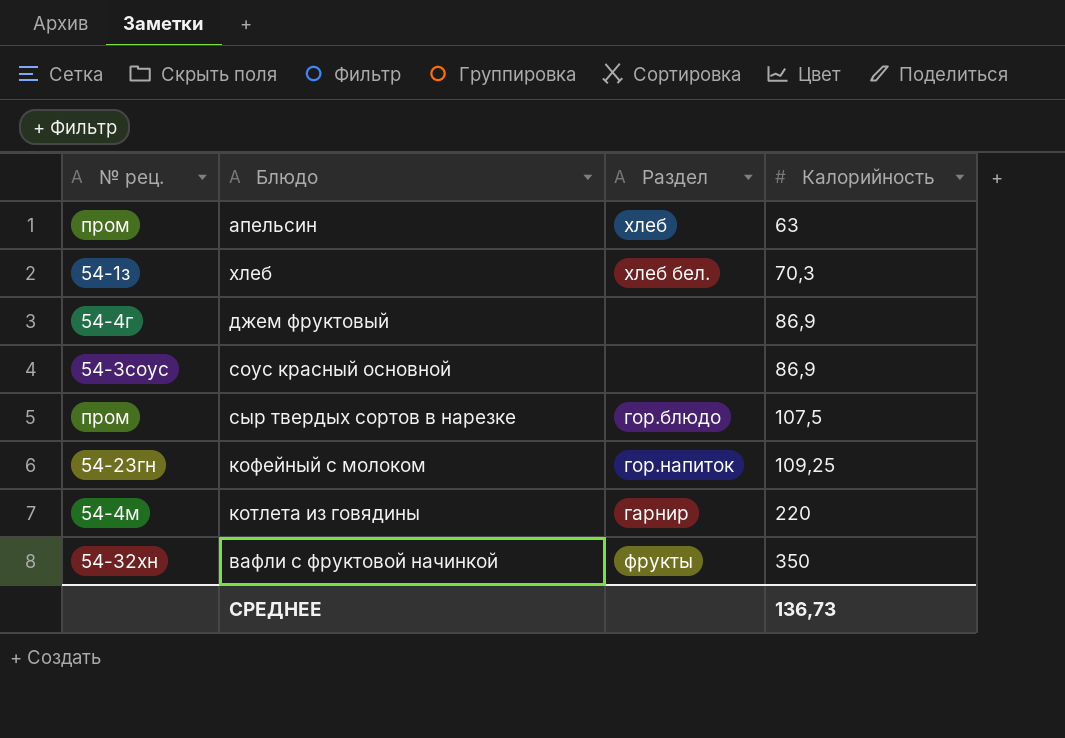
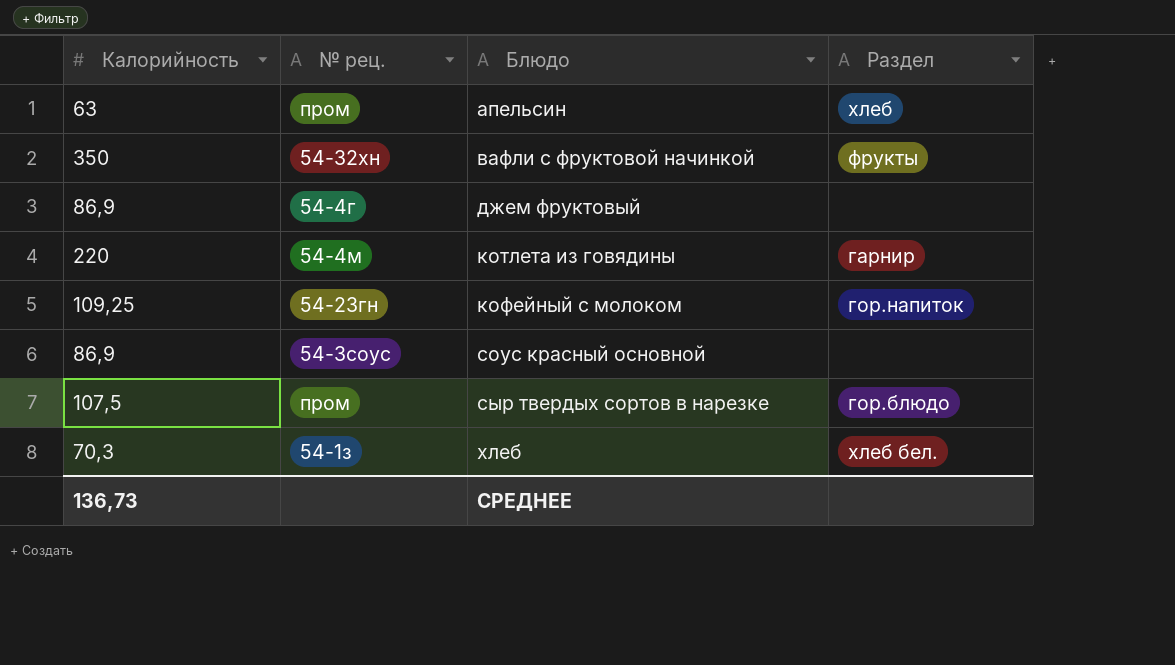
row order: Калорийность ascending -> Блюдо ascending
column Калорийность | position: 4 -> 1

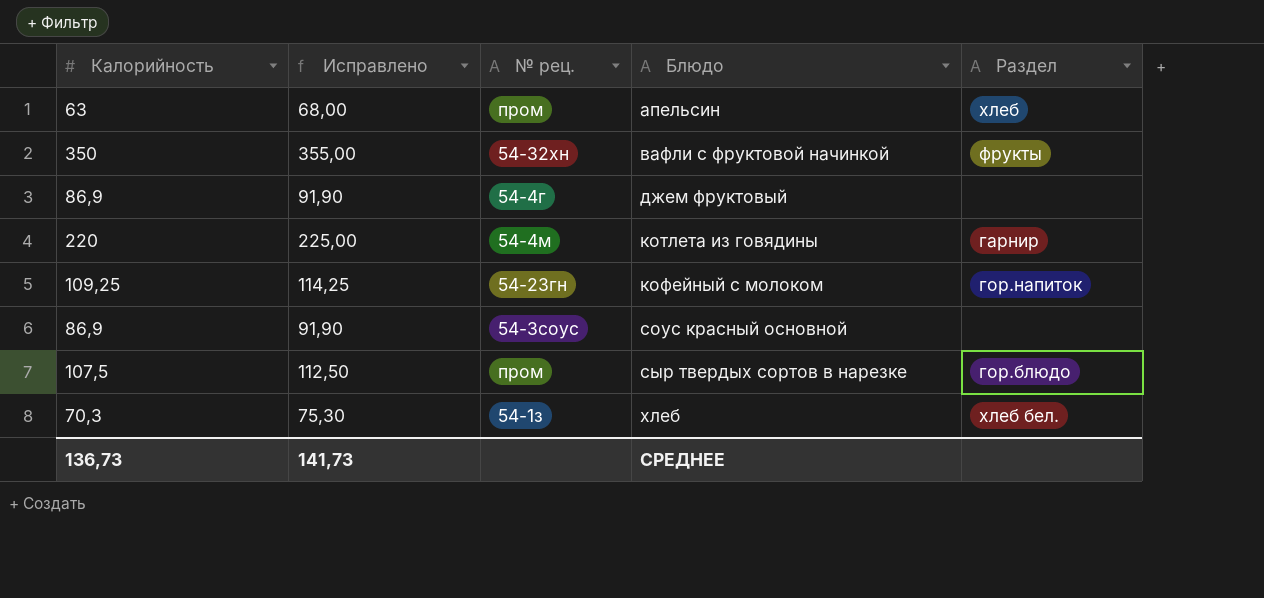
column Исправлено | formula: none -> [Калорийность] + 5

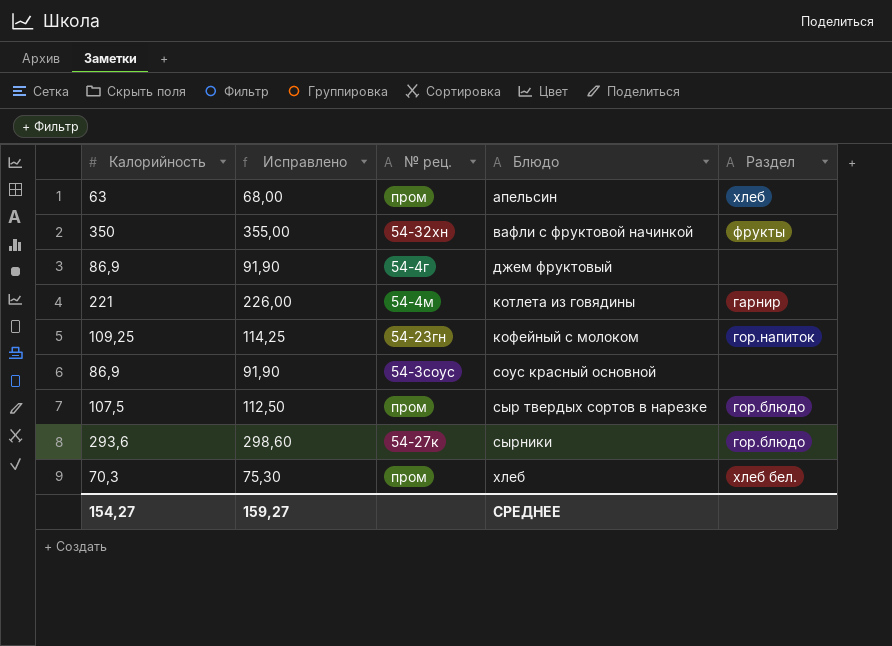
котлета из говядины | Калорийность: 220 -> 221
котлета из говядины | Исправлено: 225,00 -> 226,00
row сырники: none -> 293,6 | 298,60 | 54-27к | гор.блюдо
хлеб | № рец.: 54-1з -> пром
СРЕДНЕЕ | Калорийность: 136,73 -> 154,27
СРЕДНЕЕ | Исправлено: 141,73 -> 159,27

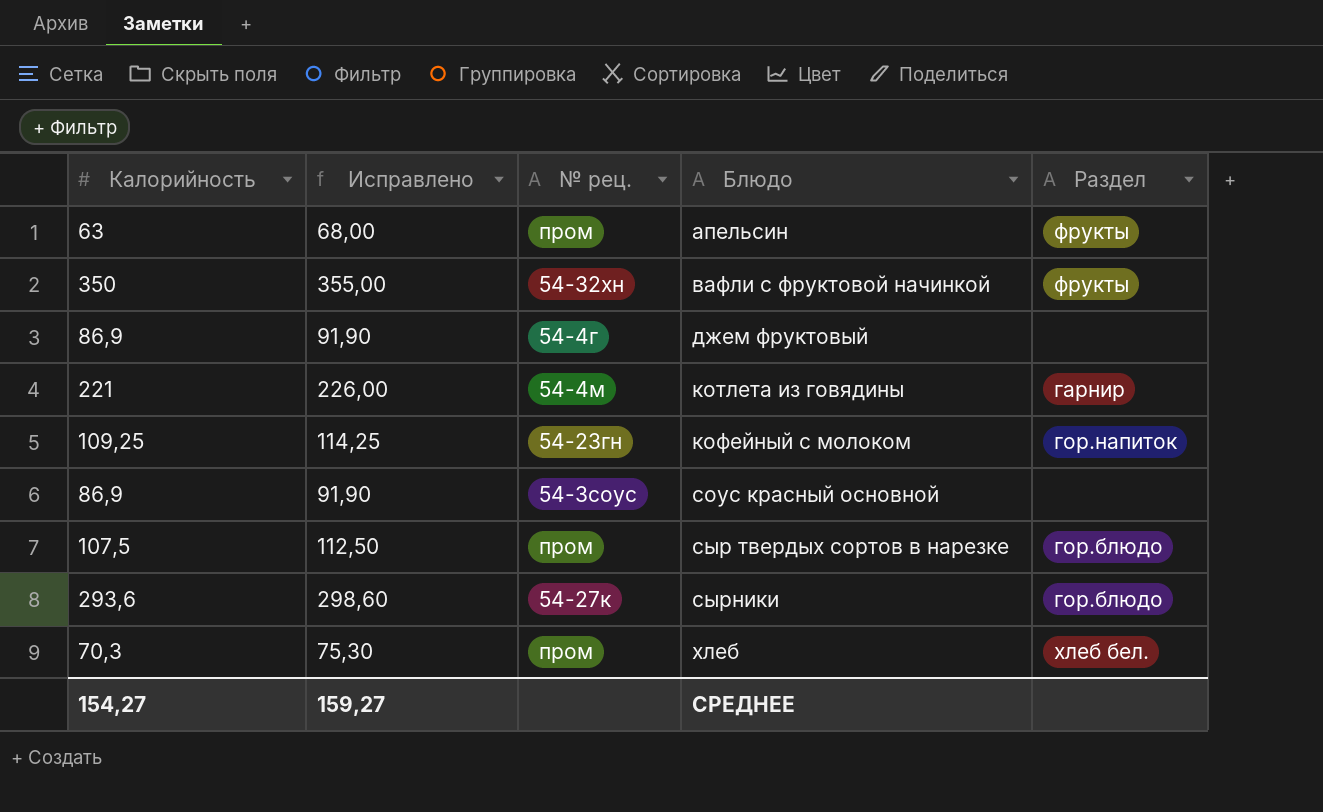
апельсин | Раздел: хлеб -> фрукты

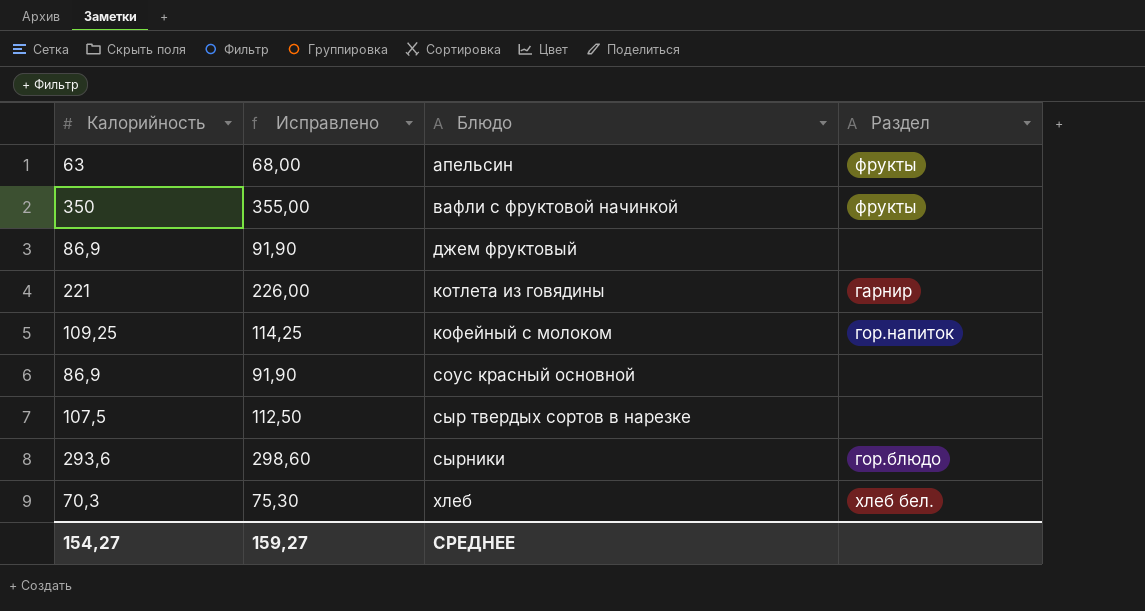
column № рец. | position: 3 -> none
сыр твердых сортов в нарезке | Раздел: гор.блюдо -> none

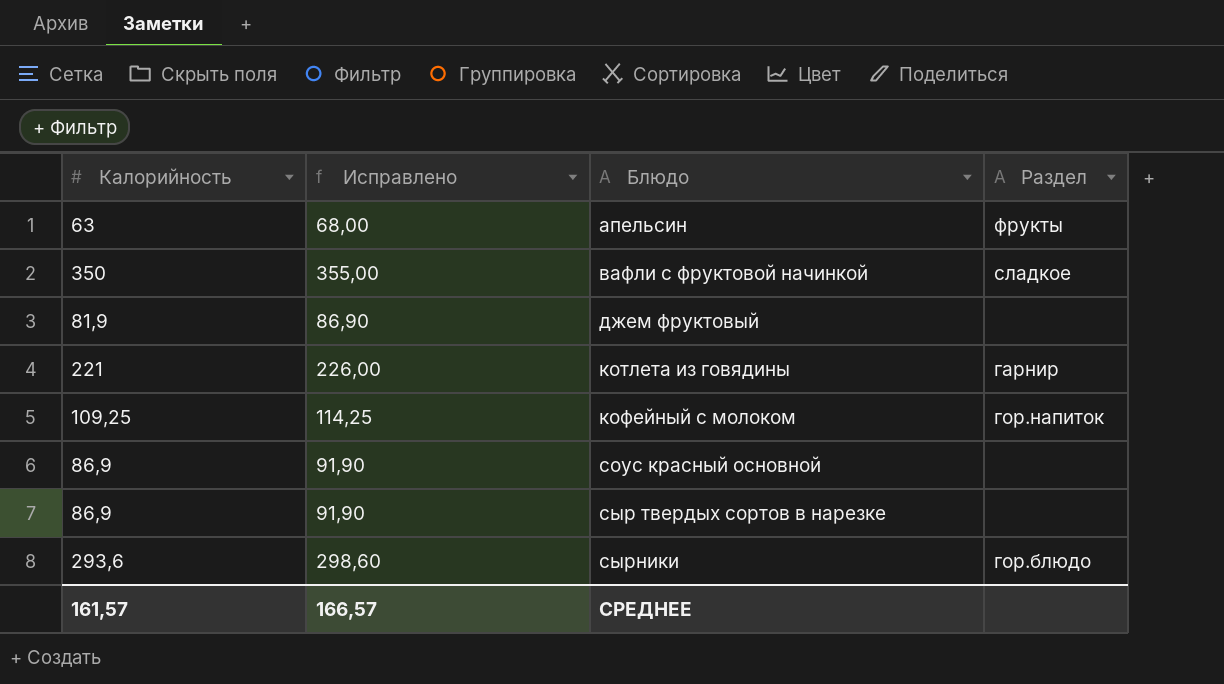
row хлеб: 70,3 | 75,30 | хлеб бел. -> none
вафли с фруктовой начинкой | Раздел: фрукты -> сладкое
джем фруктовый | Калорийность: 86,9 -> 81,9
джем фруктовый | Исправлено: 91,90 -> 86,90
сыр твердых сортов в нарезке | Калорийность: 107,5 -> 86,9
сыр твердых сортов в нарезке | Исправлено: 112,50 -> 91,90
СРЕДНЕЕ | Калорийность: 154,27 -> 161,57
СРЕДНЕЕ | Исправлено: 159,27 -> 166,57

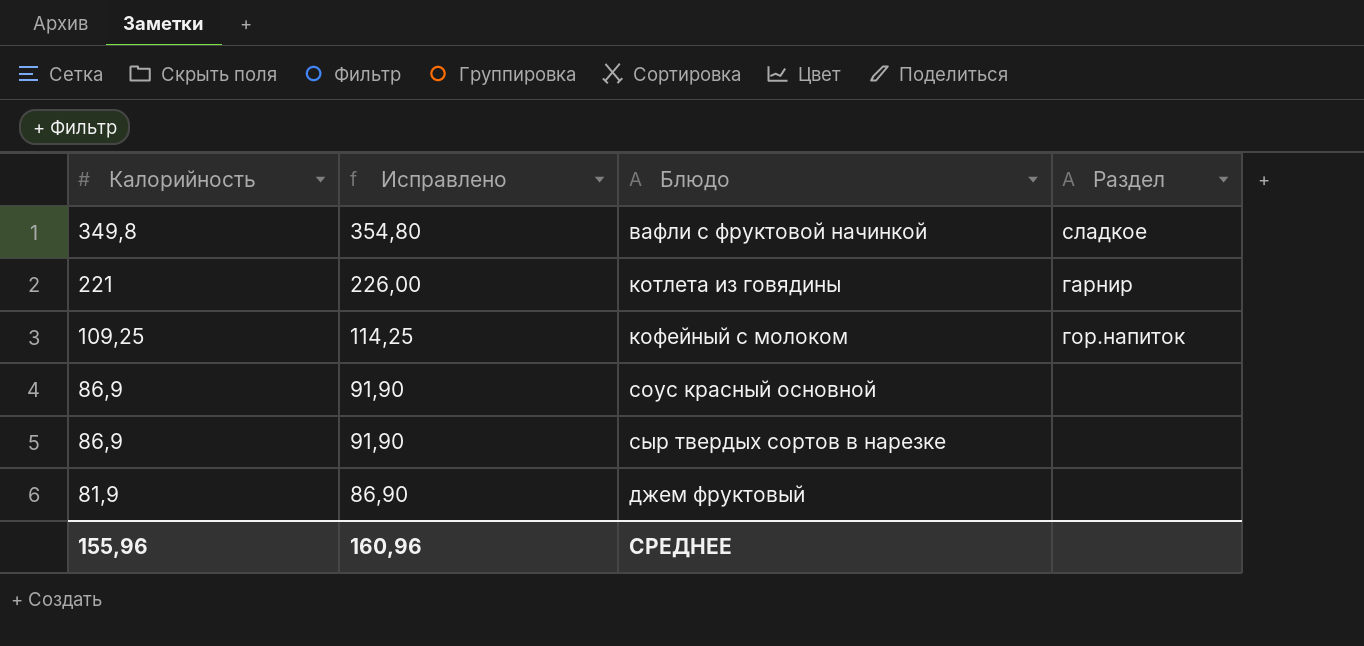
row order: Блюдо ascending -> Калорийность descending
row апельсин: 63 | 68,00 | фрукты -> none
row сырники: 293,6 | 298,60 | гор.блюдо -> none
вафли с фруктовой начинкой | Калорийность: 350 -> 349,8
вафли с фруктовой начинкой | Исправлено: 355,00 -> 354,80
СРЕДНЕЕ | Калорийность: 161,57 -> 155,96
СРЕДНЕЕ | Исправлено: 166,57 -> 160,96

